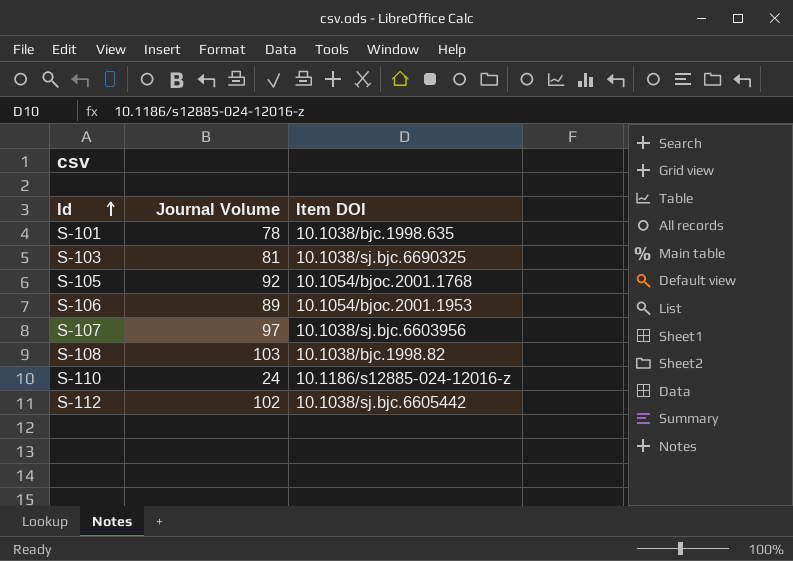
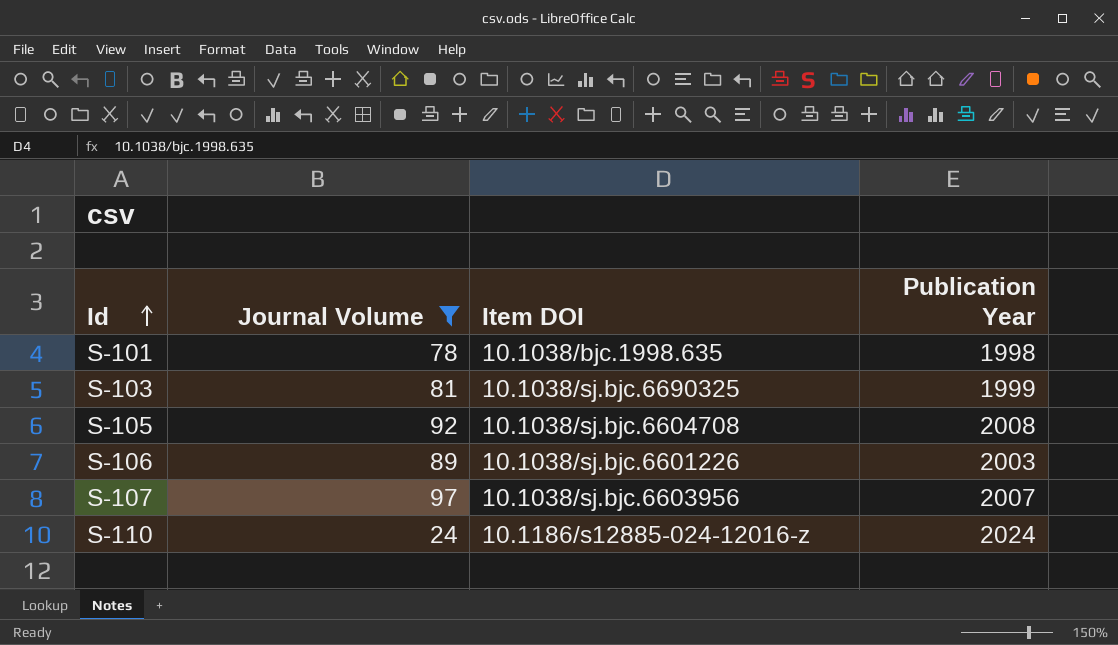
filter: none -> Journal Volume <= 97
column Publication Year | position: none -> 4
S-105 | Item DOI: 10.1054/bjoc.2001.1768 -> 10.1038/sj.bjc.6604708
S-106 | Item DOI: 10.1054/bjoc.2001.1953 -> 10.1038/sj.bjc.6601226

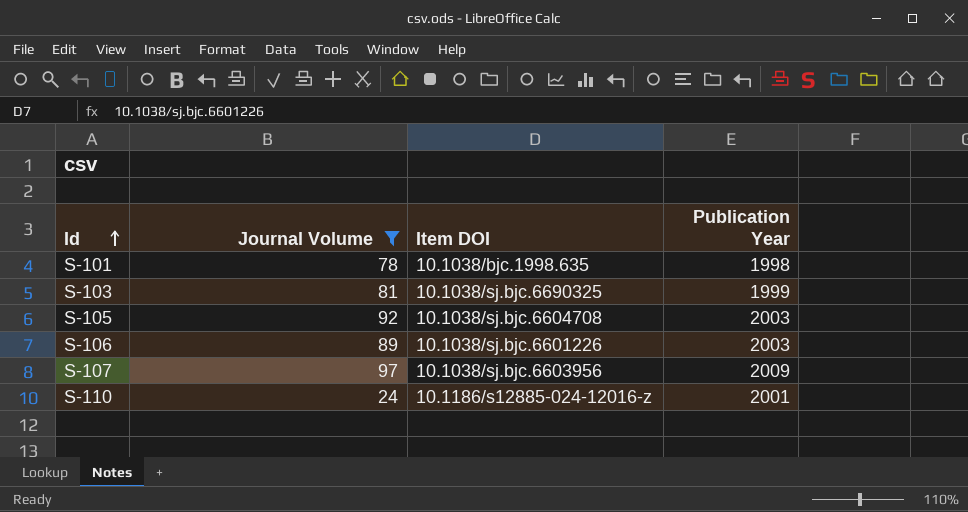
S-105 | Publication Year: 2008 -> 2003
S-107 | Publication Year: 2007 -> 2009
S-110 | Publication Year: 2024 -> 2001

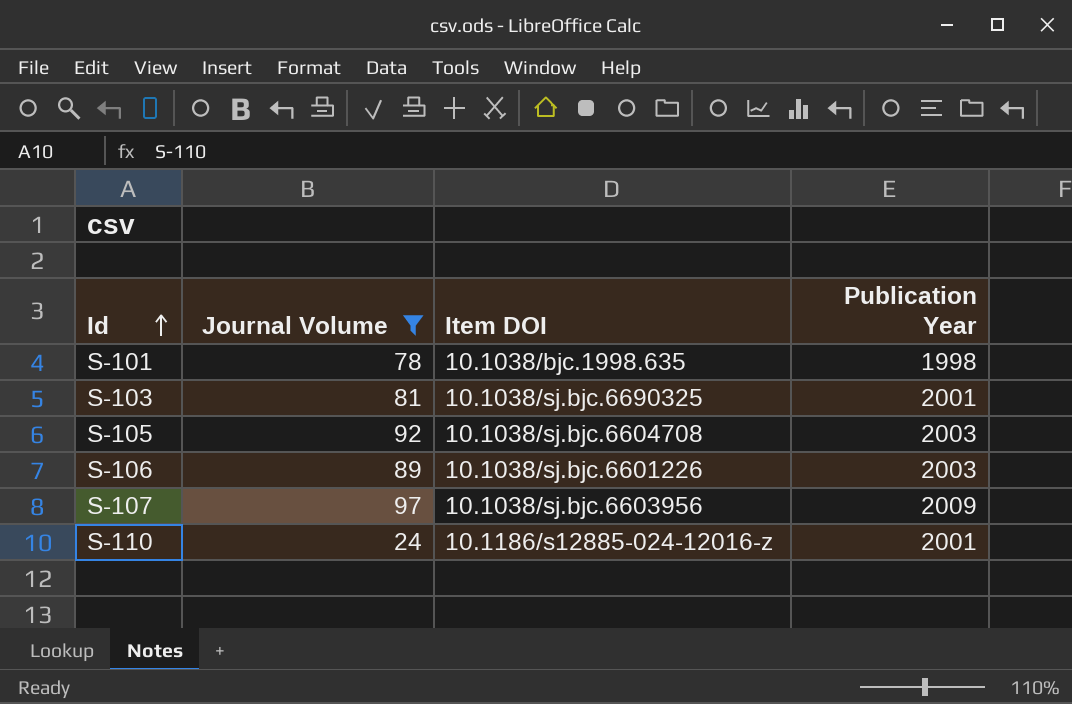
S-103 | Publication Year: 1999 -> 2001

